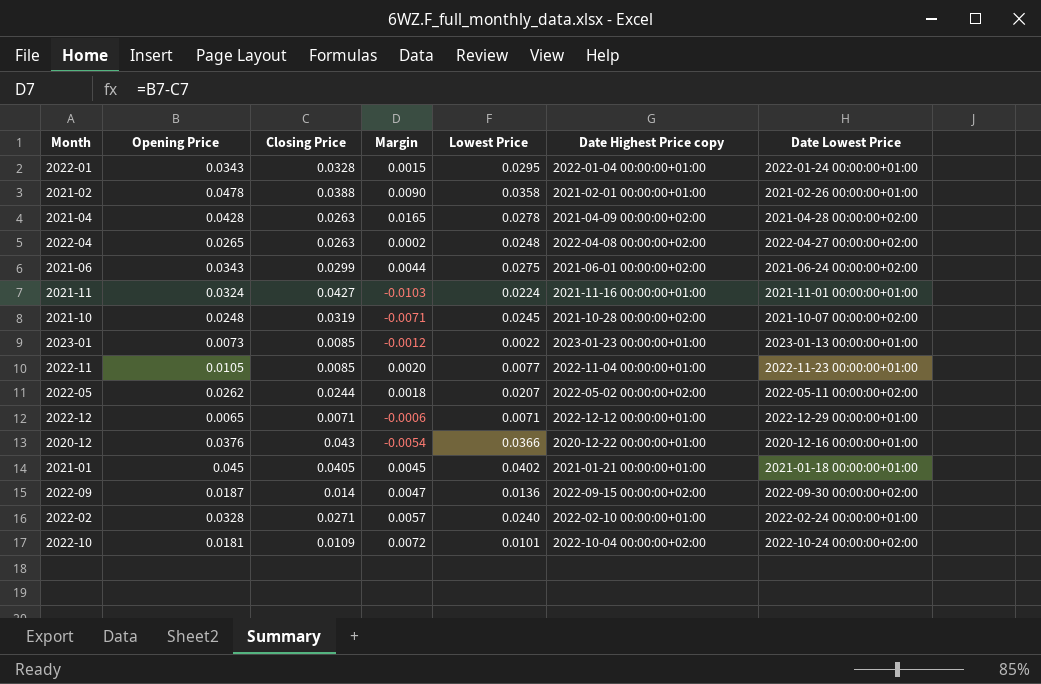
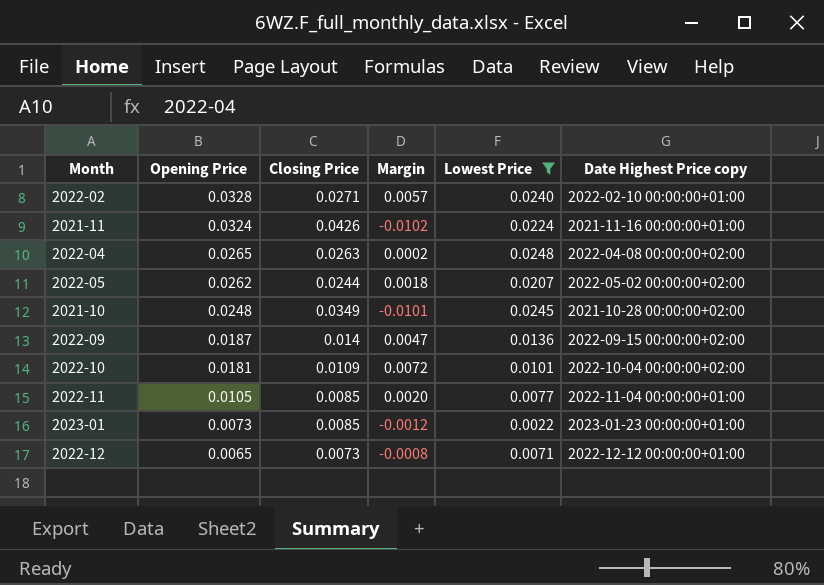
filter: none -> Lowest Price <= 0.0248
row order: none -> Opening Price descending
column Date Lowest Price | position: 7 -> none
2021-11 | Closing Price: 0.0427 -> 0.0426
2021-11 | Margin: -0.0103 -> -0.0102
2021-10 | Closing Price: 0.0319 -> 0.0349
2021-10 | Margin: -0.0071 -> -0.0101
2022-12 | Closing Price: 0.0071 -> 0.0073
2022-12 | Margin: -0.0006 -> -0.0008

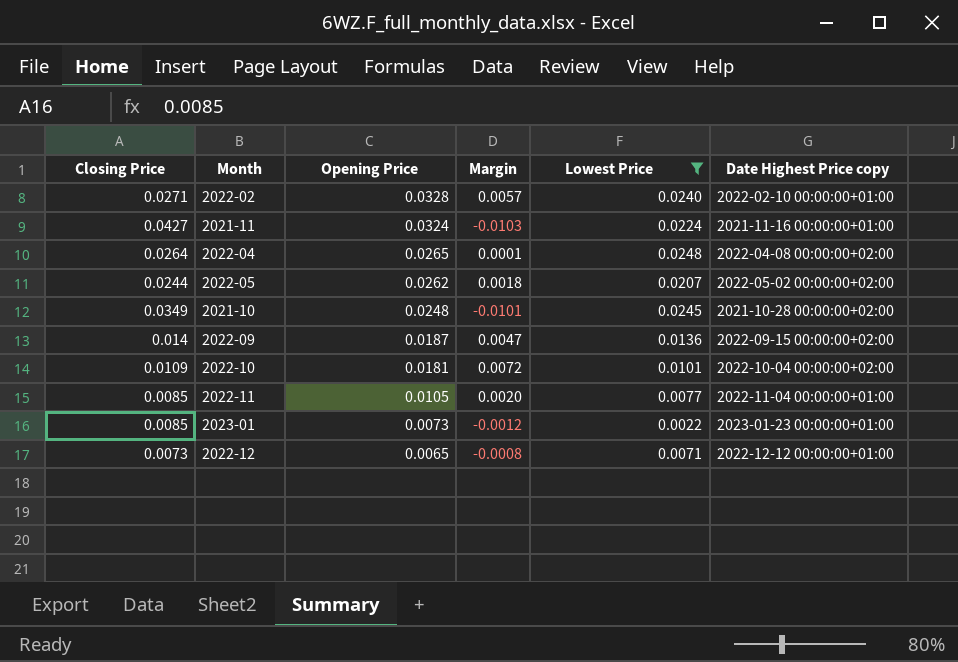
column Closing Price | position: 3 -> 1
2021-11 | Closing Price: 0.0426 -> 0.0427
2021-11 | Margin: -0.0102 -> -0.0103
2022-04 | Closing Price: 0.0263 -> 0.0264
2022-04 | Margin: 0.0002 -> 0.0001

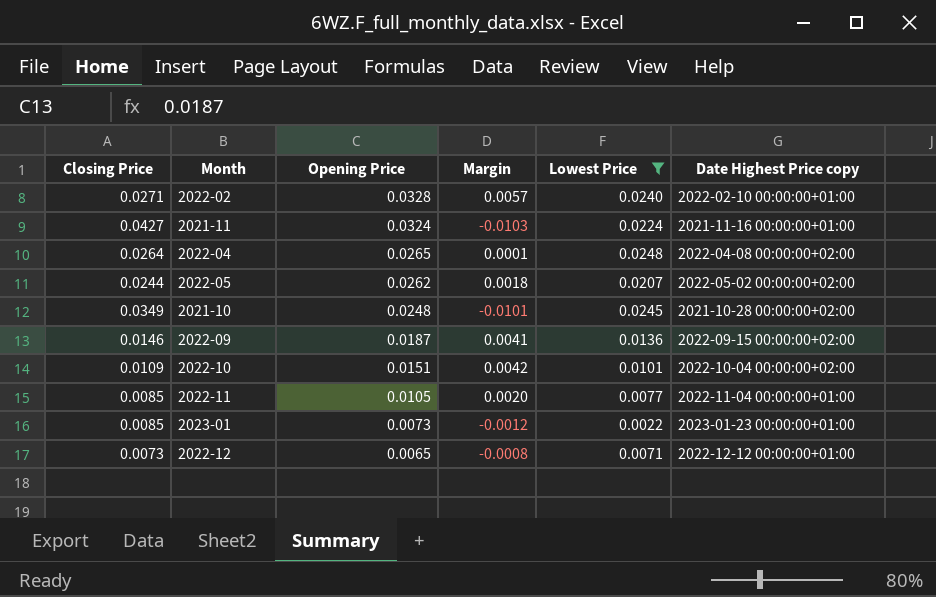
2022-09 | Closing Price: 0.014 -> 0.0146
2022-09 | Margin: 0.0047 -> 0.0041
2022-10 | Opening Price: 0.0181 -> 0.0151
2022-10 | Margin: 0.0072 -> 0.0042

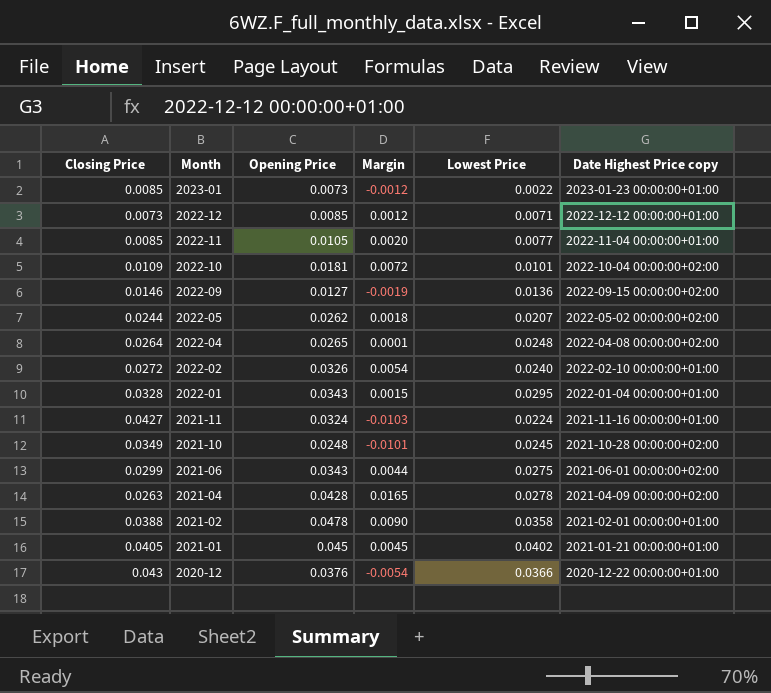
filter: Lowest Price <= 0.0248 -> none
row order: Opening Price descending -> Month descending
2022-12 | Opening Price: 0.0065 -> 0.0085
2022-12 | Margin: -0.0008 -> 0.0012
2022-10 | Opening Price: 0.0151 -> 0.0181
2022-10 | Margin: 0.0042 -> 0.0072
2022-09 | Opening Price: 0.0187 -> 0.0127
2022-09 | Margin: 0.0041 -> -0.0019
2022-02 | Closing Price: 0.0271 -> 0.0272
2022-02 | Opening Price: 0.0328 -> 0.0326
2022-02 | Margin: 0.0057 -> 0.0054

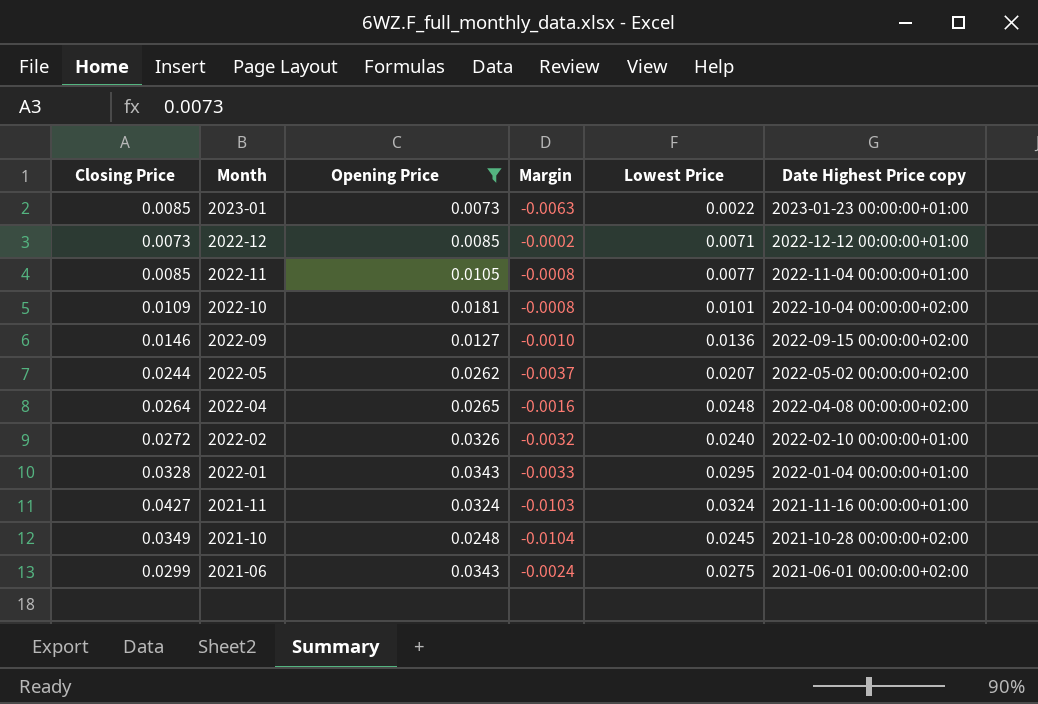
filter: none -> Opening Price <= 0.0343
column Margin | formula: [Opening Price] - [Closing Price] -> [Lowest Price] - [Closing Price]
2021-11 | Lowest Price: 0.0224 -> 0.0324

